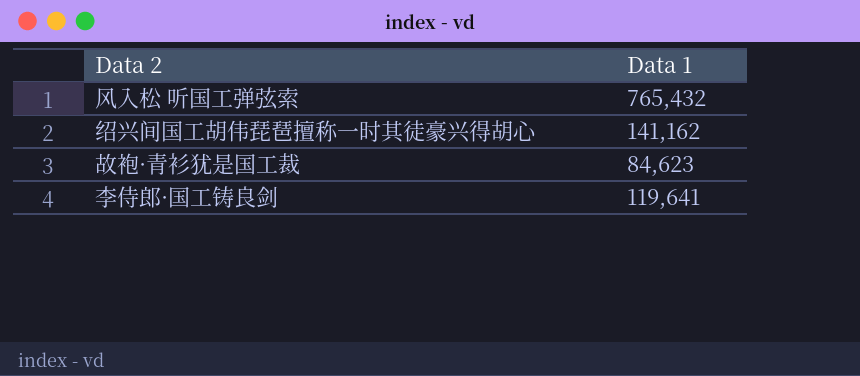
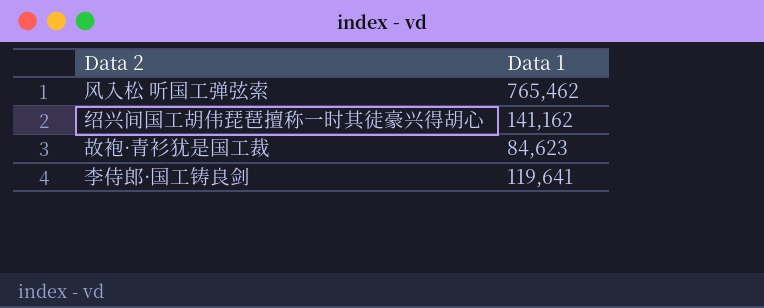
风入松 听国工弹弦索 | Data 1: 765,432 -> 765,462

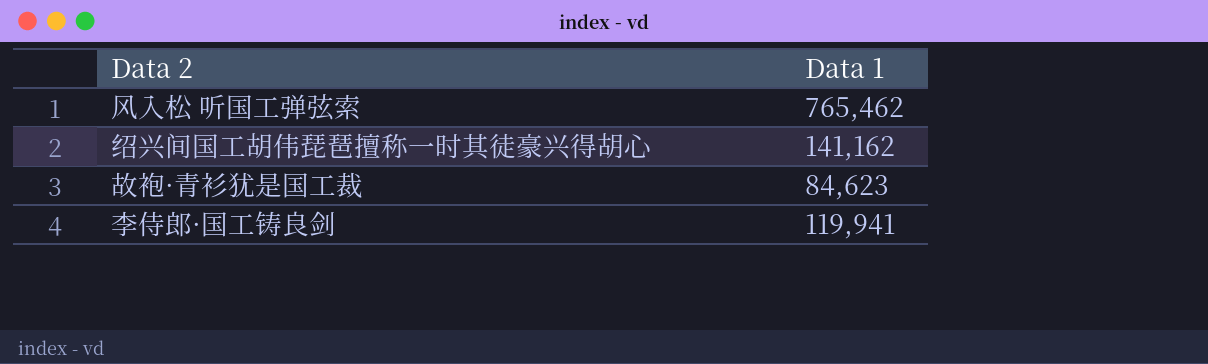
李侍郎·国工铸良剑 | Data 1: 119,641 -> 119,941

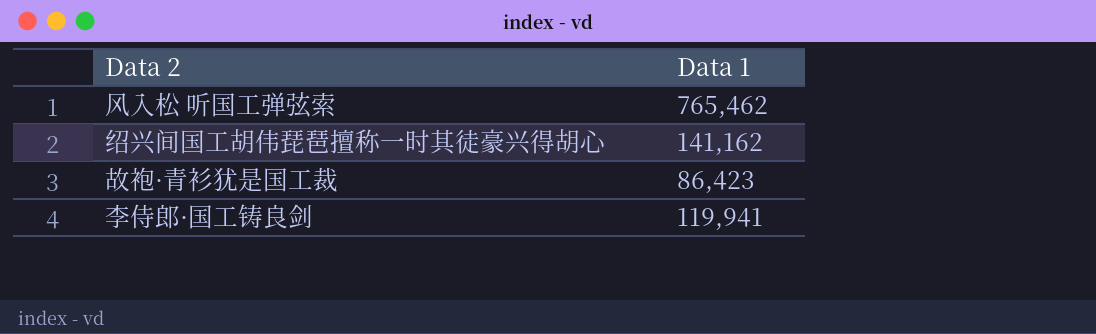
故袍·青衫犹是国工裁 | Data 1: 84,623 -> 86,423

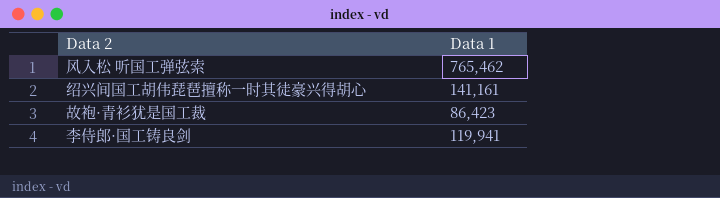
绍兴间国工胡伟琵琶擅称一时其徒豪兴得胡心 | Data 1: 141,162 -> 141,161

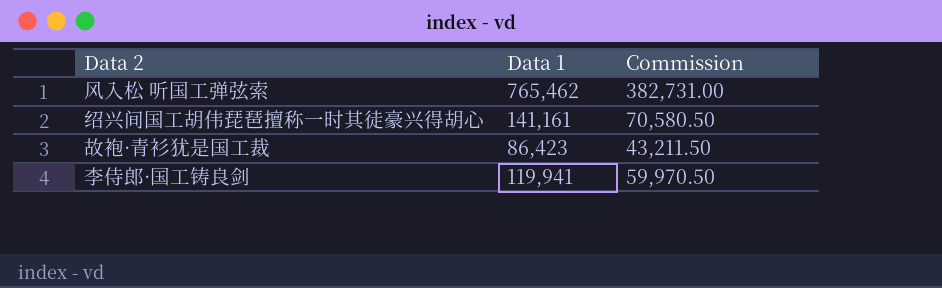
column Commission | formula: none -> [Data 1] * 0.5

